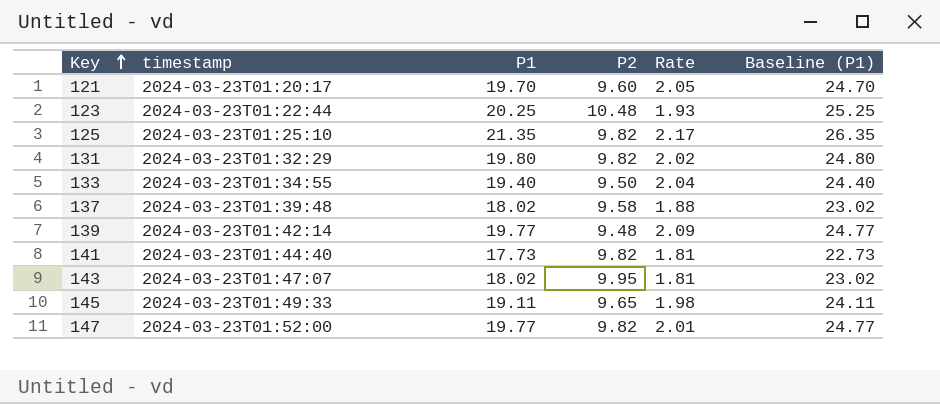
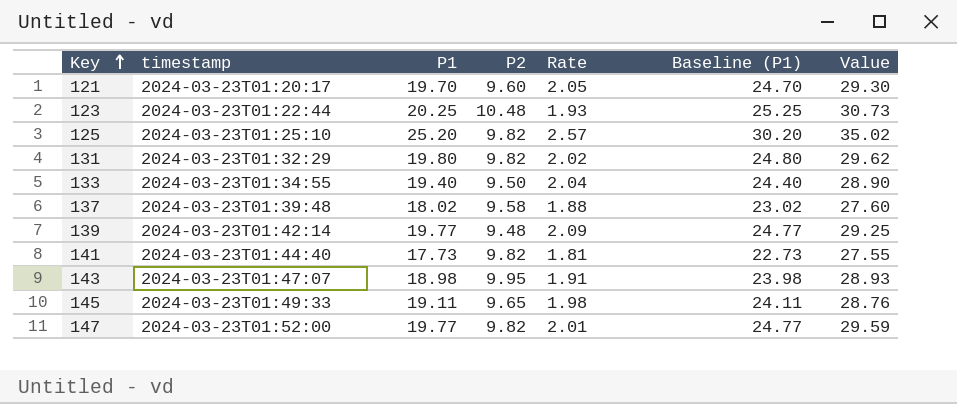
column Value | formula: none -> [P1] + [P2]
125 | P1: 21.35 -> 25.20
125 | Rate: 2.17 -> 2.57
125 | Baseline (P1): 26.35 -> 30.20
143 | P1: 18.02 -> 18.98
143 | Rate: 1.81 -> 1.91
143 | Baseline (P1): 23.02 -> 23.98

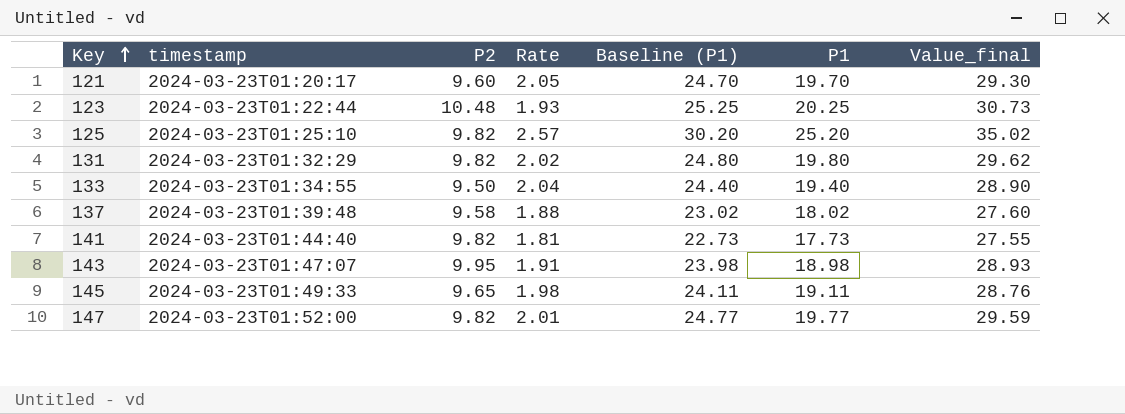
column P1 | position: 3 -> 6
column name: Value -> Value_final
row 139: 2024-03-23T01:42:14 | 19.77 | 9.48 | 2.09 | 24.77 | 29.25 -> none

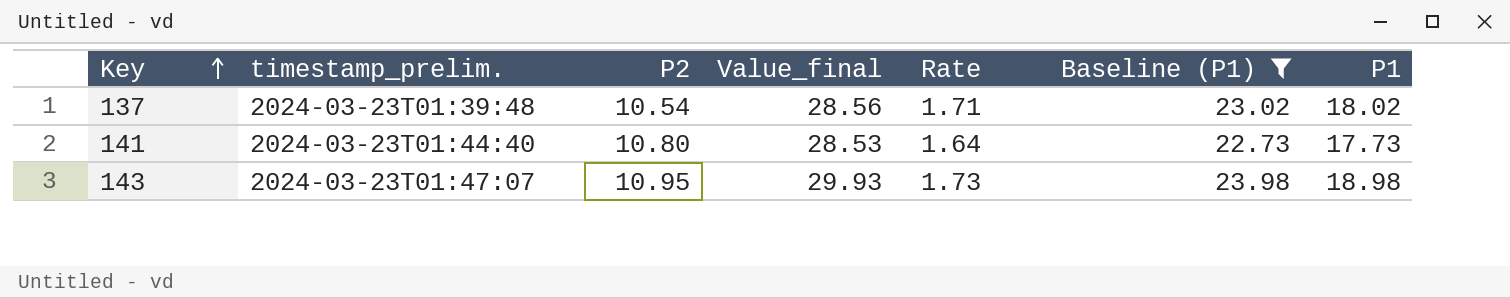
filter: none -> Baseline (P1) <= 23.98
column name: timestamp -> timestamp_prelim.
column Value_final | position: 7 -> 4
137 | P2: 9.58 -> 10.54
137 | Value_final: 27.60 -> 28.56
137 | Rate: 1.88 -> 1.71
141 | P2: 9.82 -> 10.80
141 | Value_final: 27.55 -> 28.53
141 | Rate: 1.81 -> 1.64
143 | P2: 9.95 -> 10.95
143 | Value_final: 28.93 -> 29.93
143 | Rate: 1.91 -> 1.73

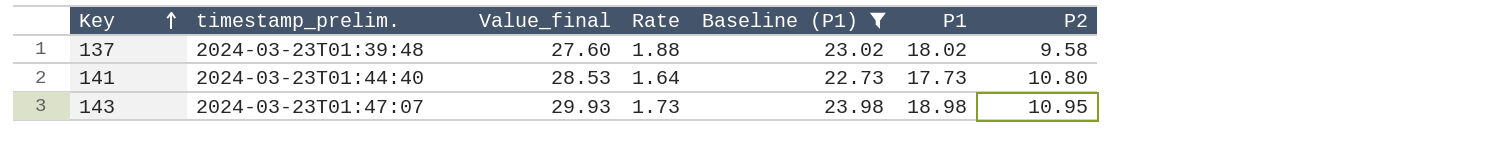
column P2 | position: 3 -> 7
137 | Value_final: 28.56 -> 27.60
137 | Rate: 1.71 -> 1.88
137 | P2: 10.54 -> 9.58

